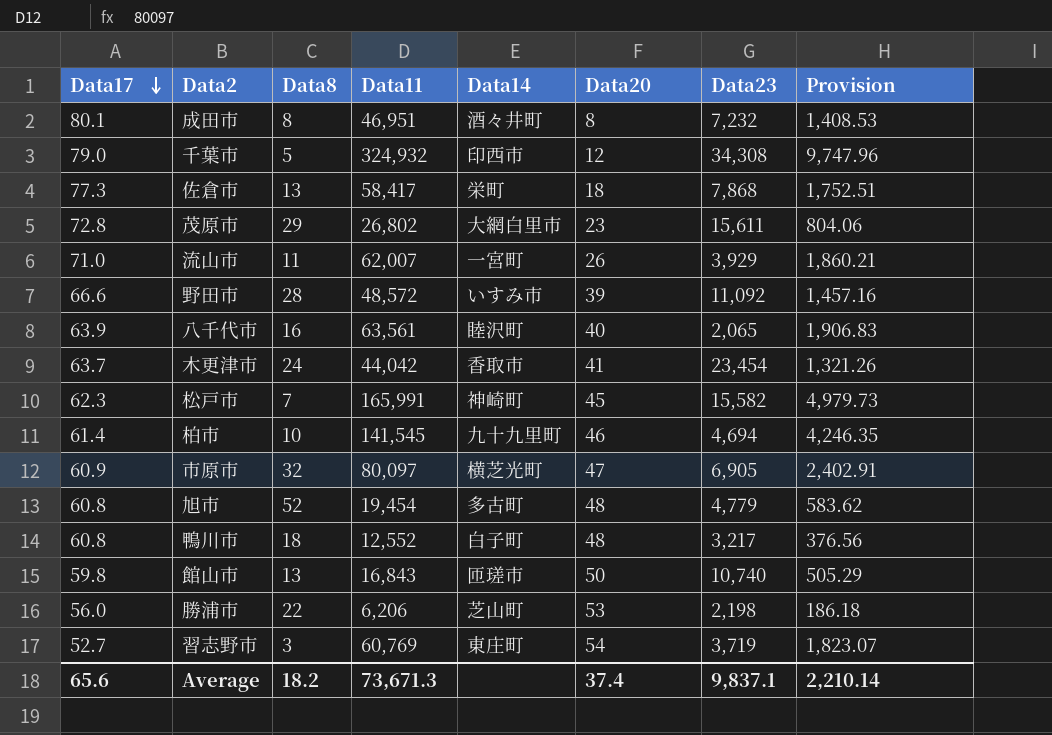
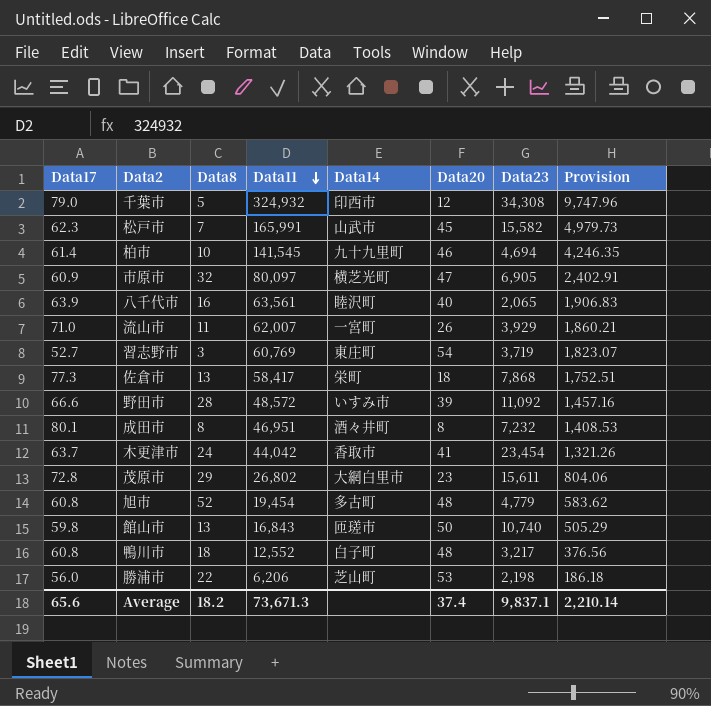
row order: Data17 descending -> Data11 descending
松戸市 | Data14: 神崎町 -> 山武市

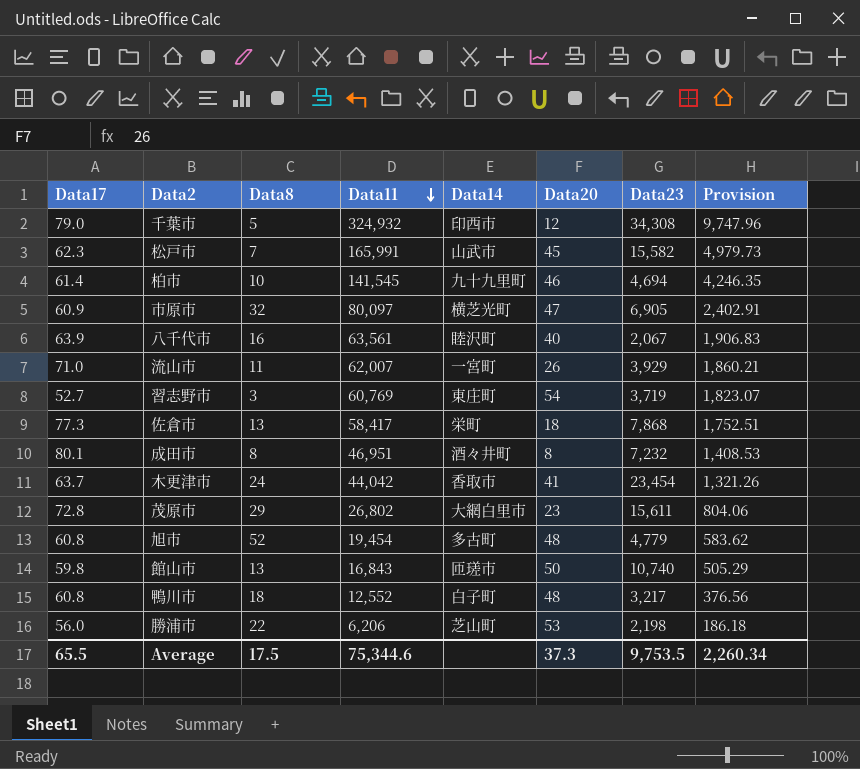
row 野田市: 66.6 | 28 | 48,572 | いすみ市 | 39 | 11,092 | 1,457.16 -> none
八千代市 | Data23: 2,065 -> 2,067
Average | Data17: 65.6 -> 65.5
Average | Data8: 18.2 -> 17.5
Average | Data11: 73,671.3 -> 75,344.6
Average | Data20: 37.4 -> 37.3
Average | Data23: 9,837.1 -> 9,753.5
Average | Provision: 2,210.14 -> 2,260.34

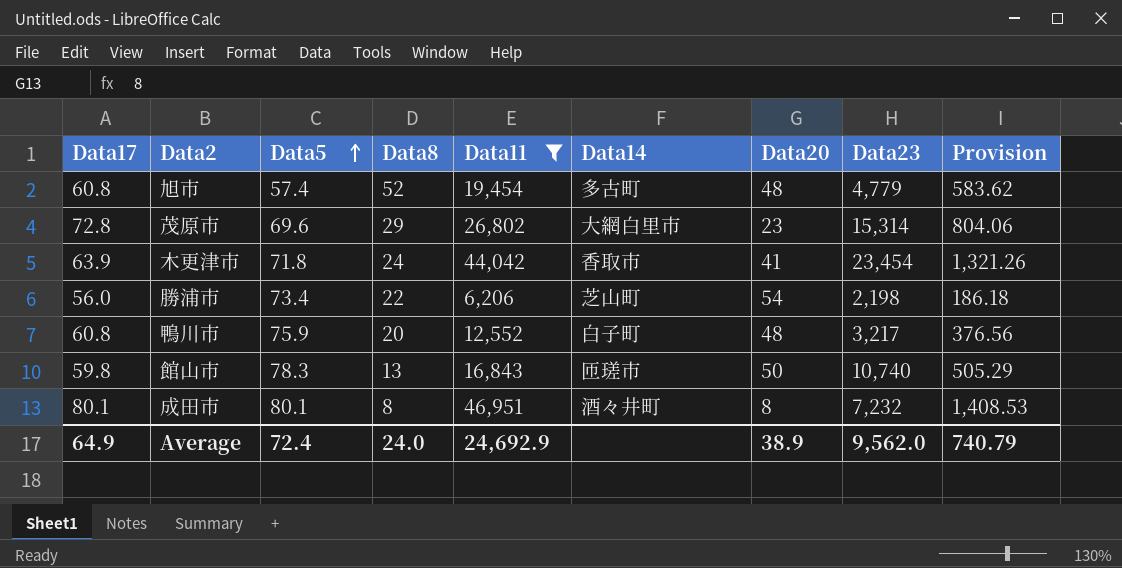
filter: none -> Data11 <= 46,951
row order: Data11 descending -> Data5 ascending
column Data5 | position: none -> 3
茂原市 | Data23: 15,611 -> 15,314
木更津市 | Data17: 63.7 -> 63.9
勝浦市 | Data20: 53 -> 54
鴨川市 | Data8: 18 -> 20
Average | Data17: 65.5 -> 64.9
Average | Data8: 17.5 -> 24.0
Average | Data11: 75,344.6 -> 24,692.9
Average | Data20: 37.3 -> 38.9
Average | Data23: 9,753.5 -> 9,562.0
Average | Provision: 2,260.34 -> 740.79

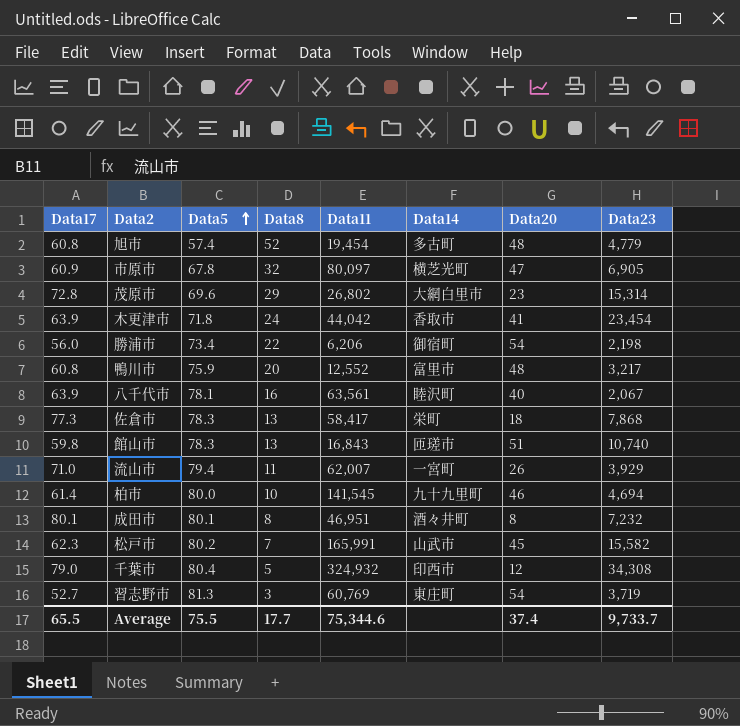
filter: Data11 <= 46,951 -> none
column Provision | formula: [Data11] * 0.03 -> none
勝浦市 | Data14: 芝山町 -> 御宿町
鴨川市 | Data14: 白子町 -> 富里市
館山市 | Data20: 50 -> 51
Average | Data17: 64.9 -> 65.5
Average | Data5: 72.4 -> 75.5
Average | Data8: 24.0 -> 17.7
Average | Data11: 24,692.9 -> 75,344.6
Average | Data20: 38.9 -> 37.4
Average | Data23: 9,562.0 -> 9,733.7

